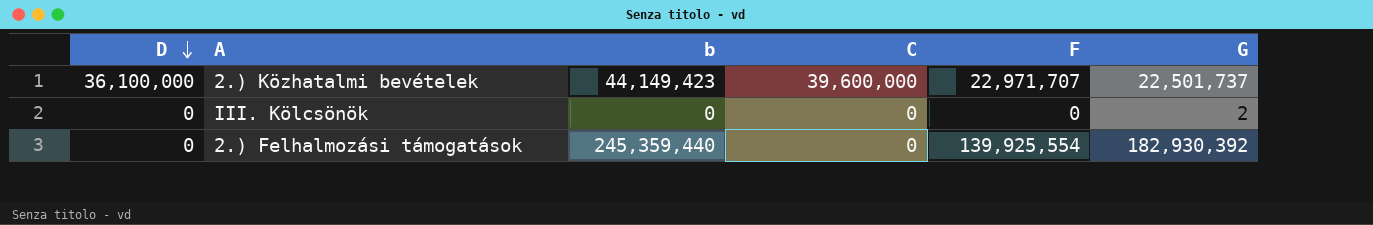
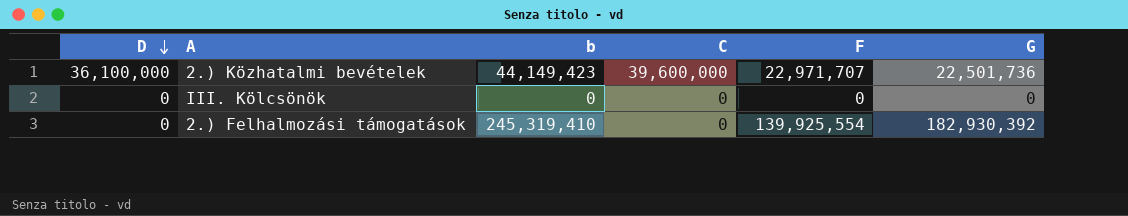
2.) Közhatalmi bevételek | G: 22,501,737 -> 22,501,736
III. Kölcsönök | G: 2 -> 0
2.) Felhalmozási támogatások | b: 245,359,440 -> 245,319,410

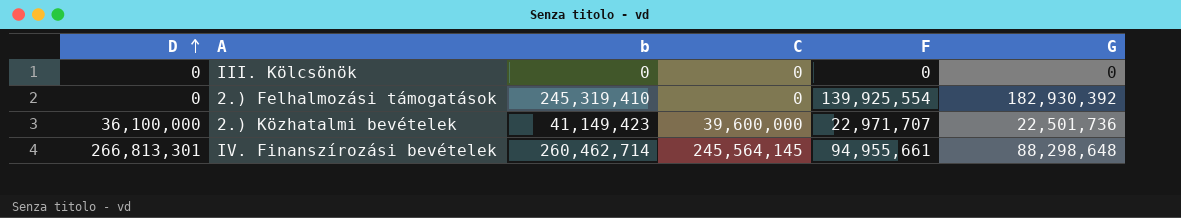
row order: D descending -> D ascending
2.) Közhatalmi bevételek | b: 44,149,423 -> 41,149,423
row IV. Finanszírozási bevételek: none -> 266,813,301 | 260,462,714 | 245,564,145 | 94,955,661 | 88,298,648

